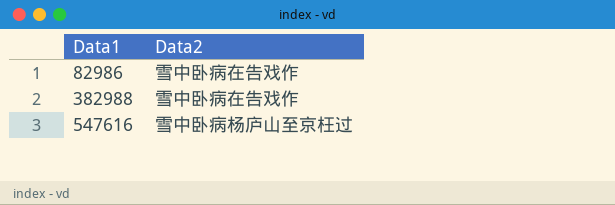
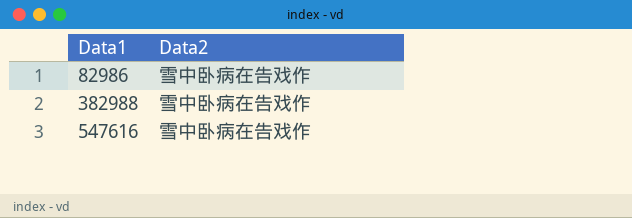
547616 | Data2: 雪中卧病杨庐山至京枉过 -> 雪中卧病在告戏作

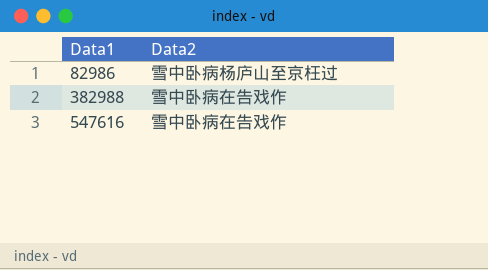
82986 | Data2: 雪中卧病在告戏作 -> 雪中卧病杨庐山至京枉过

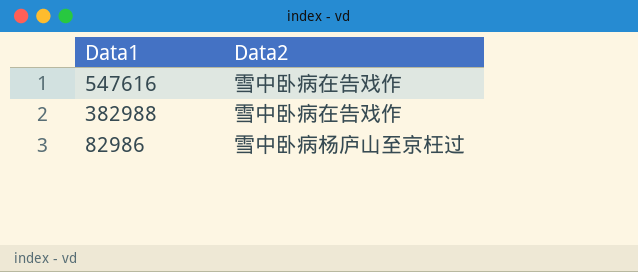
row order: Data1 ascending -> Data1 descending

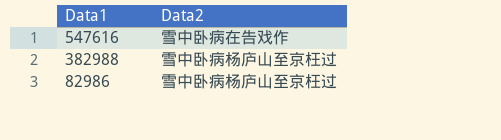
382988 | Data2: 雪中卧病在告戏作 -> 雪中卧病杨庐山至京枉过

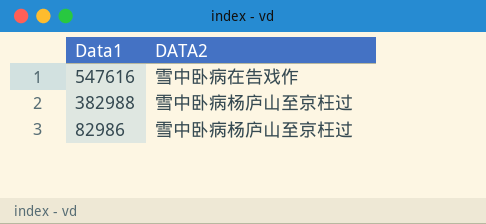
column name: Data2 -> DATA2

